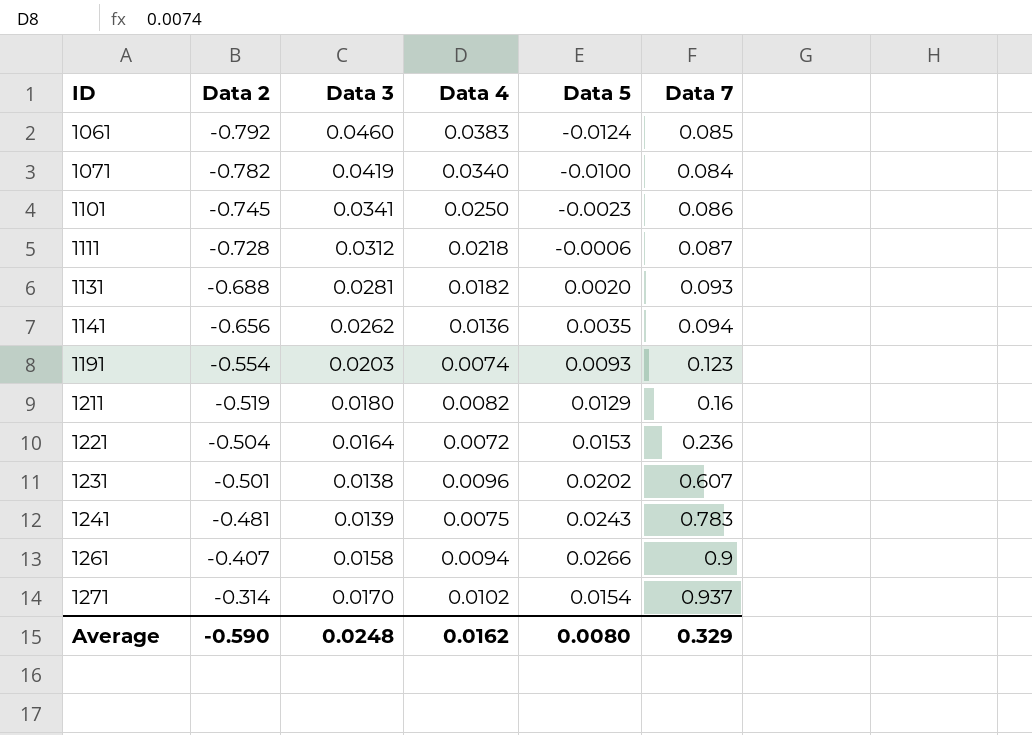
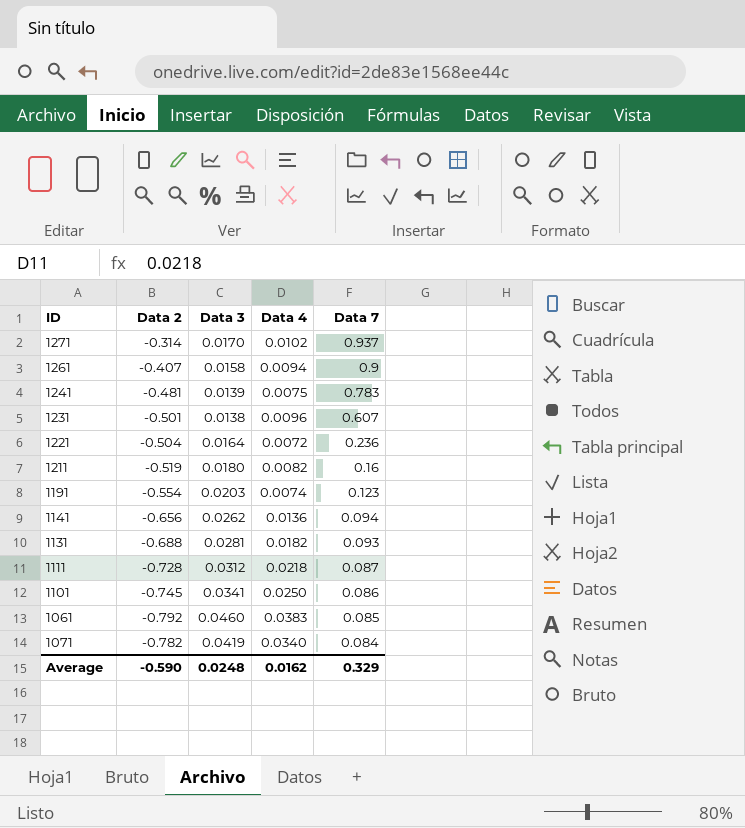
row order: ID ascending -> Data 7 descending
column Data 5 | position: 5 -> none

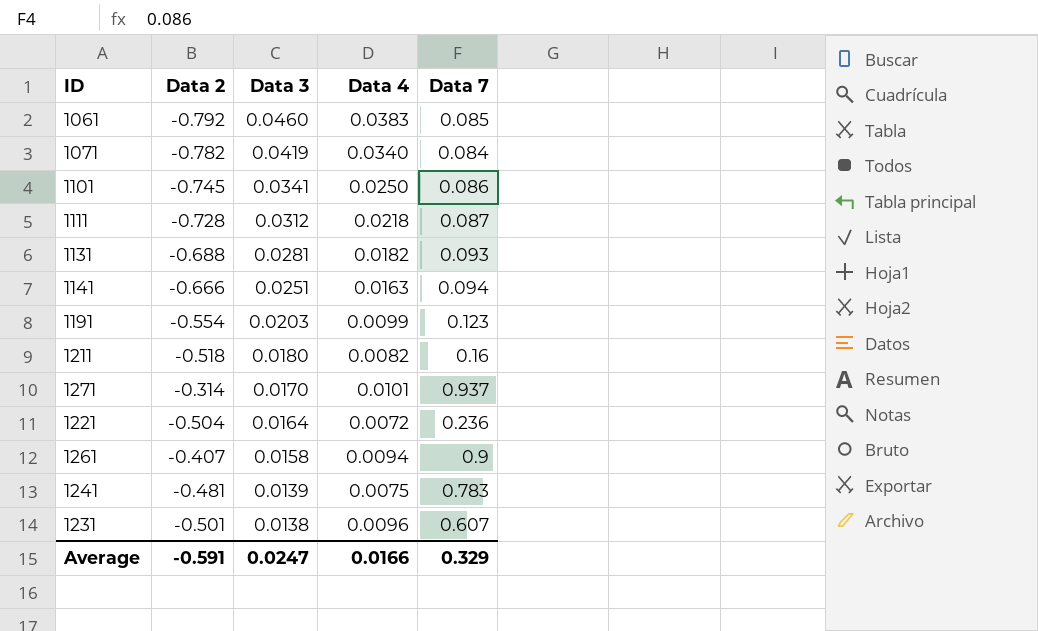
row order: Data 7 descending -> Data 3 descending
1141 | Data 2: -0.656 -> -0.666
1141 | Data 3: 0.0262 -> 0.0251
1141 | Data 4: 0.0136 -> 0.0163
1191 | Data 4: 0.0074 -> 0.0099
1211 | Data 2: -0.519 -> -0.518
1271 | Data 4: 0.0102 -> 0.0101
Average | Data 2: -0.590 -> -0.591
Average | Data 3: 0.0248 -> 0.0247
Average | Data 4: 0.0162 -> 0.0166

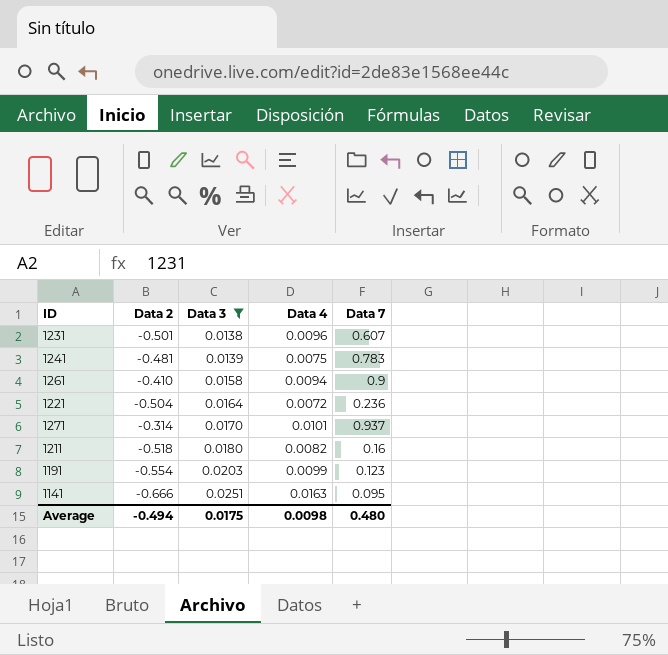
filter: none -> Data 3 <= 0.0251
row order: Data 3 descending -> Data 3 ascending
1261 | Data 2: -0.407 -> -0.410
1141 | Data 7: 0.094 -> 0.095
Average | Data 2: -0.591 -> -0.494
Average | Data 3: 0.0247 -> 0.0175
Average | Data 4: 0.0166 -> 0.0098
Average | Data 7: 0.329 -> 0.480

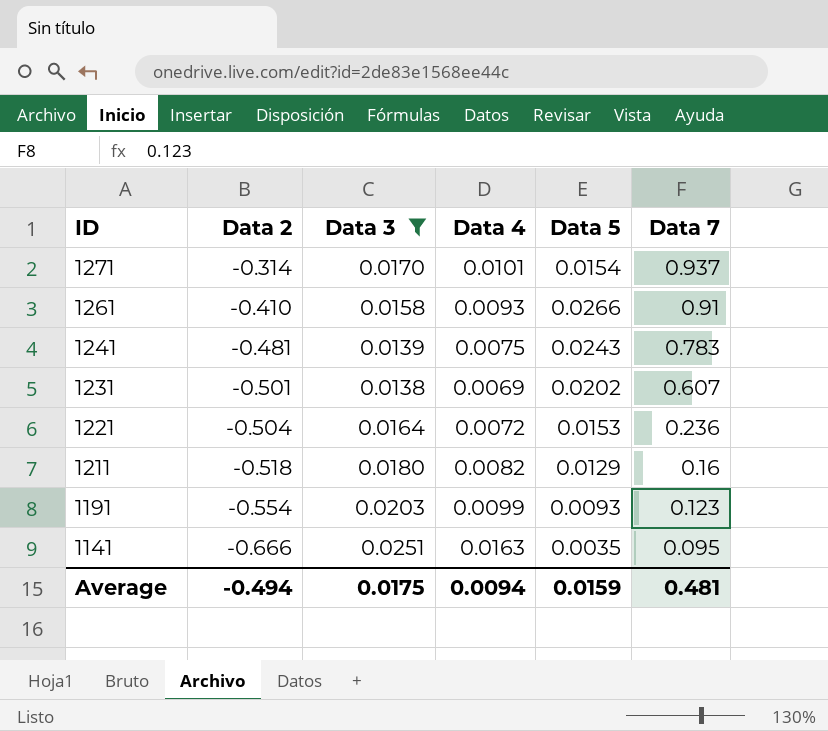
row order: Data 3 ascending -> ID descending
column Data 5 | position: none -> 5
1261 | Data 4: 0.0094 -> 0.0093
1261 | Data 7: 0.9 -> 0.91
1231 | Data 4: 0.0096 -> 0.0069
Average | Data 4: 0.0098 -> 0.0094
Average | Data 7: 0.480 -> 0.481

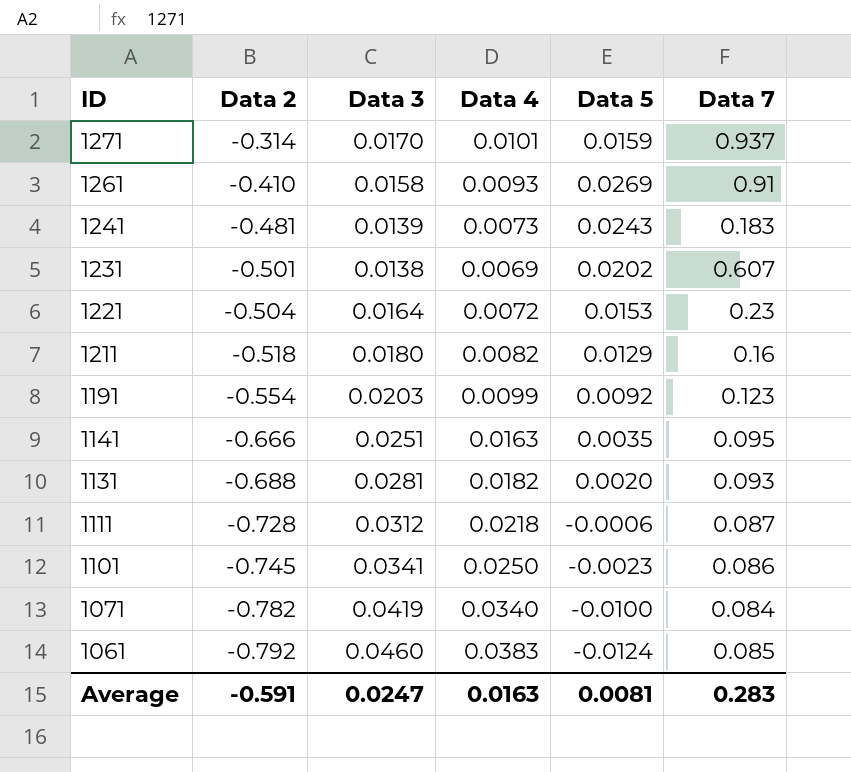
filter: Data 3 <= 0.0251 -> none
1271 | Data 5: 0.0154 -> 0.0159
1261 | Data 5: 0.0266 -> 0.0269
1241 | Data 4: 0.0075 -> 0.0073
1241 | Data 7: 0.783 -> 0.183
1221 | Data 7: 0.236 -> 0.23
1191 | Data 5: 0.0093 -> 0.0092
Average | Data 2: -0.494 -> -0.591
Average | Data 3: 0.0175 -> 0.0247
Average | Data 4: 0.0094 -> 0.0163
Average | Data 5: 0.0159 -> 0.0081
Average | Data 7: 0.481 -> 0.283

